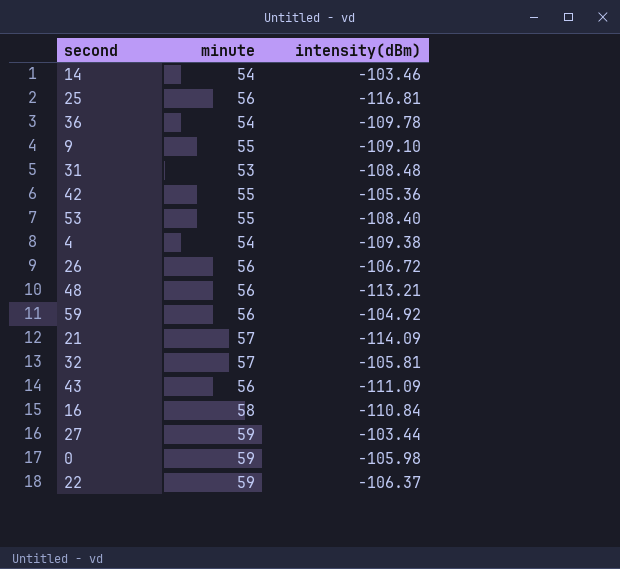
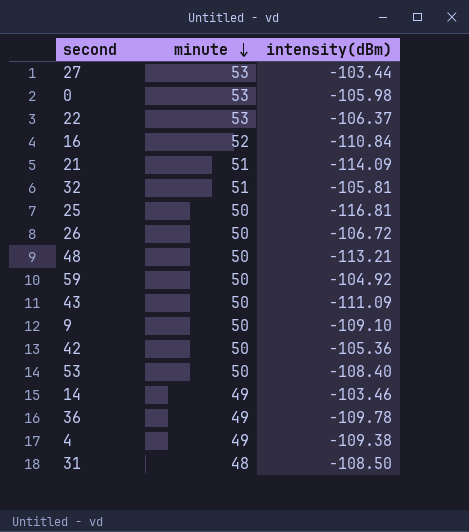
row order: none -> minute descending
27 | minute: 59 -> 53
0 | minute: 59 -> 53
22 | minute: 59 -> 53
16 | minute: 58 -> 52
21 | minute: 57 -> 51
32 | minute: 57 -> 51
25 | minute: 56 -> 50
26 | minute: 56 -> 50
48 | minute: 56 -> 50
59 | minute: 56 -> 50
43 | minute: 56 -> 50
9 | minute: 55 -> 50
42 | minute: 55 -> 50
53 | minute: 55 -> 50
14 | minute: 54 -> 49
36 | minute: 54 -> 49
4 | minute: 54 -> 49
31 | minute: 53 -> 48
31 | intensity(dBm): -108.48 -> -108.50

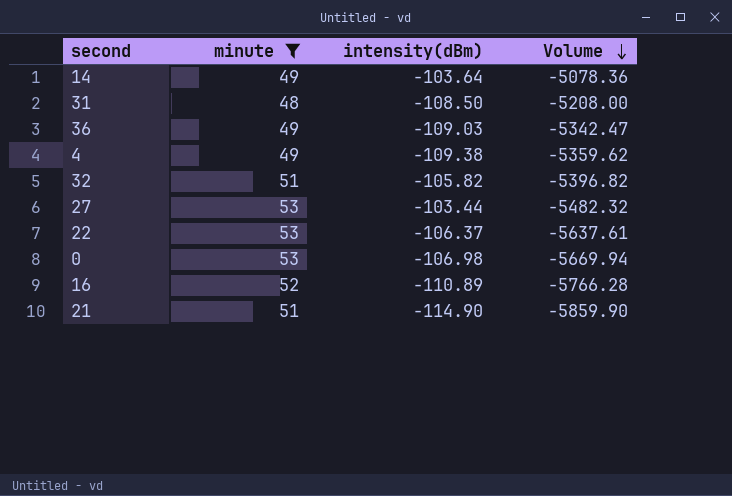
filter: none -> minute != 50
row order: minute descending -> Volume descending
column Volume | formula: none -> [minute] * [intensity(dBm)]
14 | intensity(dBm): -103.46 -> -103.64
36 | intensity(dBm): -109.78 -> -109.03
32 | intensity(dBm): -105.81 -> -105.82
0 | intensity(dBm): -105.98 -> -106.98
16 | intensity(dBm): -110.84 -> -110.89
21 | intensity(dBm): -114.09 -> -114.90

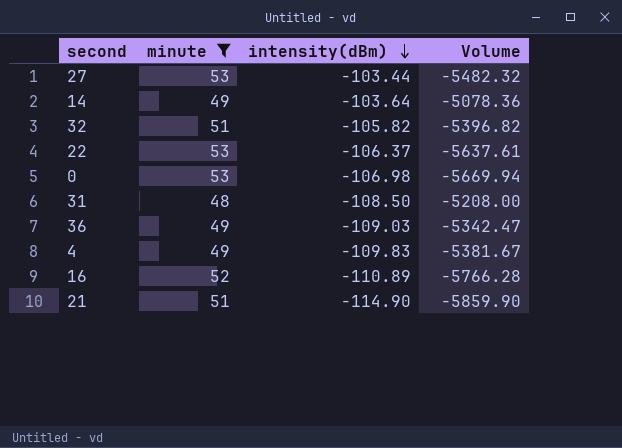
row order: Volume descending -> intensity(dBm) descending
4 | intensity(dBm): -109.38 -> -109.83
4 | Volume: -5359.62 -> -5381.67

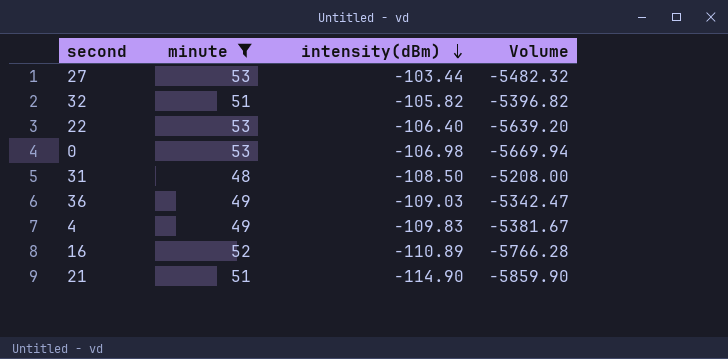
row 14: 49 | -103.64 | -5078.36 -> none
22 | intensity(dBm): -106.37 -> -106.40
22 | Volume: -5637.61 -> -5639.20

